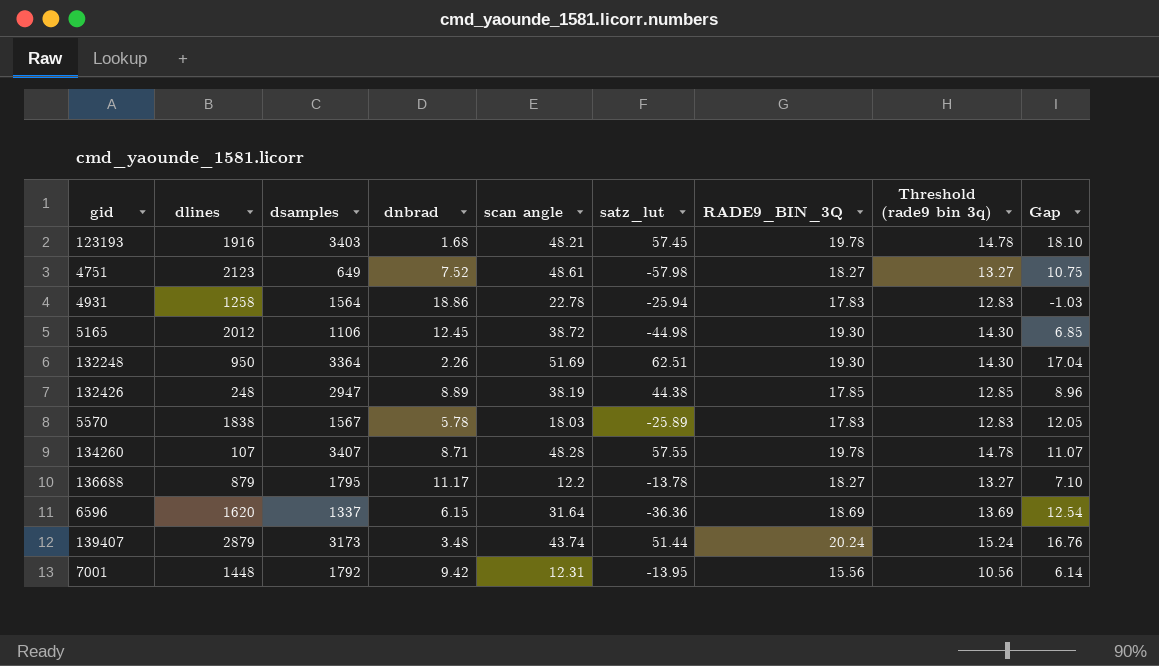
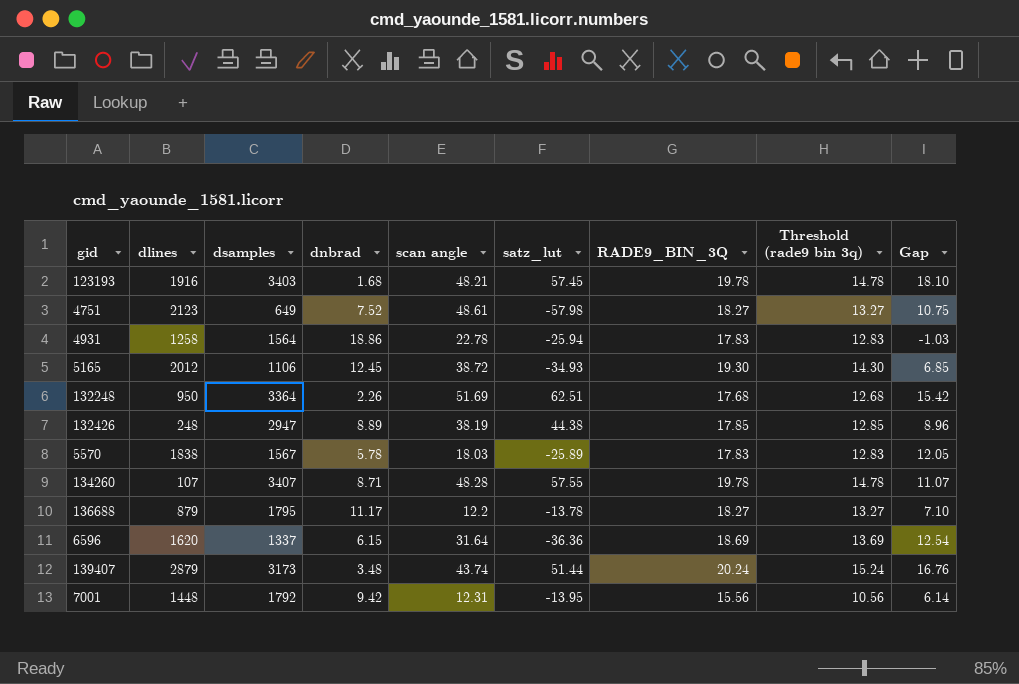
5165 | satz_lut: -44.98 -> -34.93
132248 | RADE9_BIN_3Q: 19.30 -> 17.68
132248 | Threshold (rade9 bin 3q): 14.30 -> 12.68
132248 | Gap: 17.04 -> 15.42

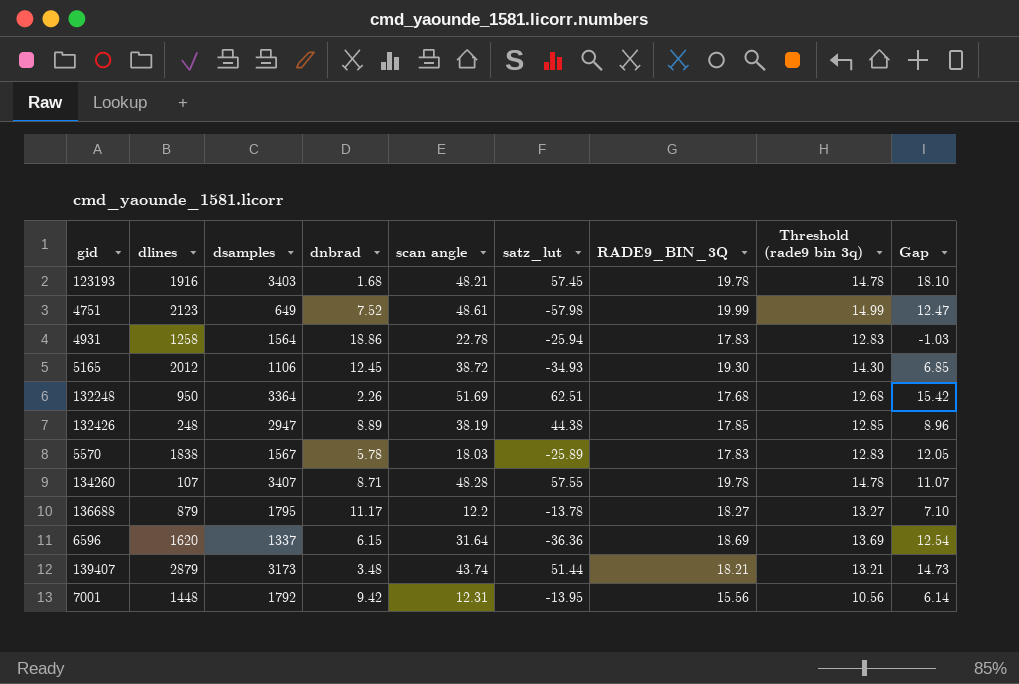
4751 | RADE9_BIN_3Q: 18.27 -> 19.99
4751 | Threshold (rade9 bin 3q): 13.27 -> 14.99
4751 | Gap: 10.75 -> 12.47
139407 | RADE9_BIN_3Q: 20.24 -> 18.21
139407 | Threshold (rade9 bin 3q): 15.24 -> 13.21
139407 | Gap: 16.76 -> 14.73

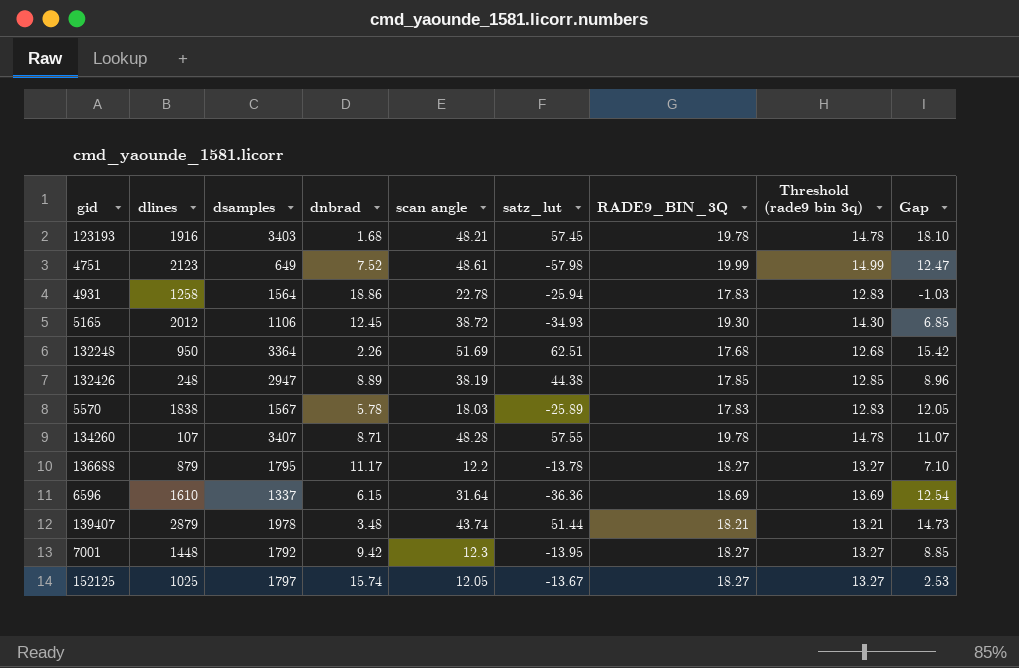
6596 | dlines: 1620 -> 1610
139407 | dsamples: 3173 -> 1978
7001 | scan angle: 12.31 -> 12.3
7001 | RADE9_BIN_3Q: 15.56 -> 18.27
7001 | Threshold (rade9 bin 3q): 10.56 -> 13.27
7001 | Gap: 6.14 -> 8.85
row 152125: none -> 1025 | 1797 | 15.74 | 12.05 | -13.67 | 18.27 | 13.27 | 2.53

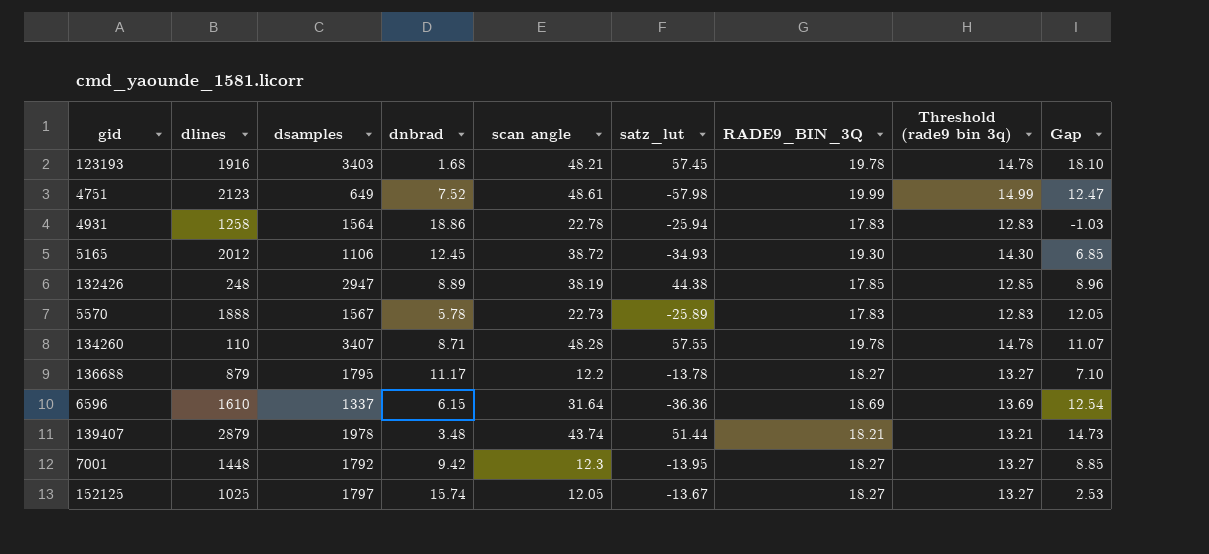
row 132248: 950 | 3364 | 2.26 | 51.69 | 62.51 | 17.68 | 12.68 | 15.42 -> none
5570 | dlines: 1838 -> 1888
5570 | scan angle: 18.03 -> 22.73
134260 | dlines: 107 -> 110

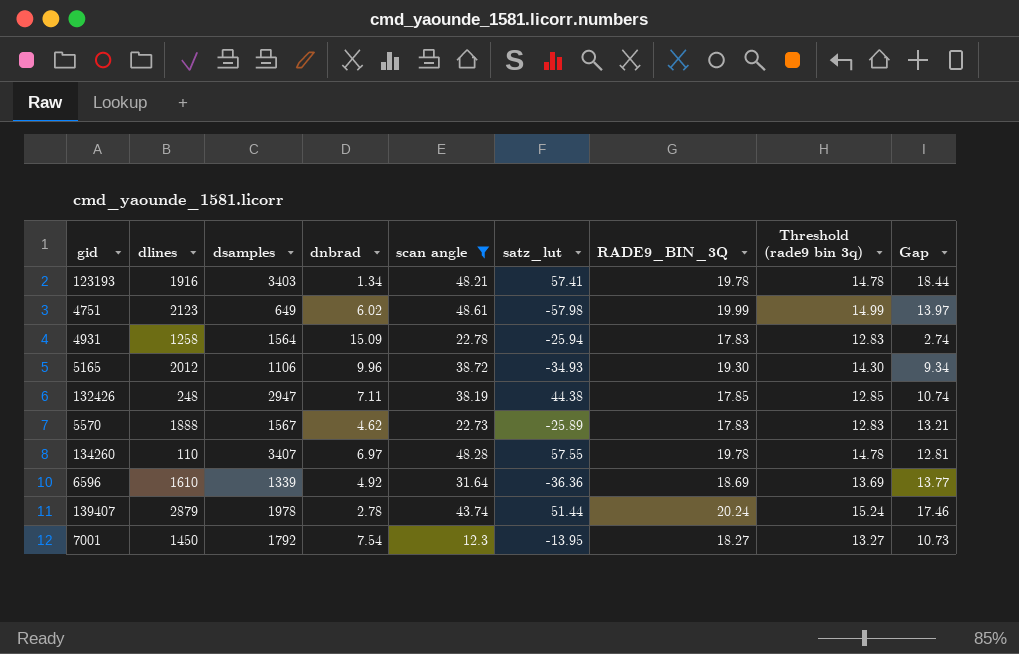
filter: none -> scan angle >= 12.3
123193 | dnbrad: 1.68 -> 1.34
123193 | satz_lut: 57.45 -> 57.41
123193 | Gap: 18.10 -> 18.44
4751 | dnbrad: 7.52 -> 6.02
4751 | Gap: 12.47 -> 13.97
4931 | dnbrad: 18.86 -> 15.09
4931 | Gap: -1.03 -> 2.74
5165 | dnbrad: 12.45 -> 9.96
5165 | Gap: 6.85 -> 9.34
132426 | dnbrad: 8.89 -> 7.11
132426 | Gap: 8.96 -> 10.74
5570 | dnbrad: 5.78 -> 4.62
5570 | Gap: 12.05 -> 13.21
134260 | dnbrad: 8.71 -> 6.97
134260 | Gap: 11.07 -> 12.81
6596 | dsamples: 1337 -> 1339
6596 | dnbrad: 6.15 -> 4.92
6596 | Gap: 12.54 -> 13.77
139407 | dnbrad: 3.48 -> 2.78
139407 | RADE9_BIN_3Q: 18.21 -> 20.24
139407 | Threshold (rade9 bin 3q): 13.21 -> 15.24
139407 | Gap: 14.73 -> 17.46
7001 | dlines: 1448 -> 1450
7001 | dnbrad: 9.42 -> 7.54
7001 | Gap: 8.85 -> 10.73

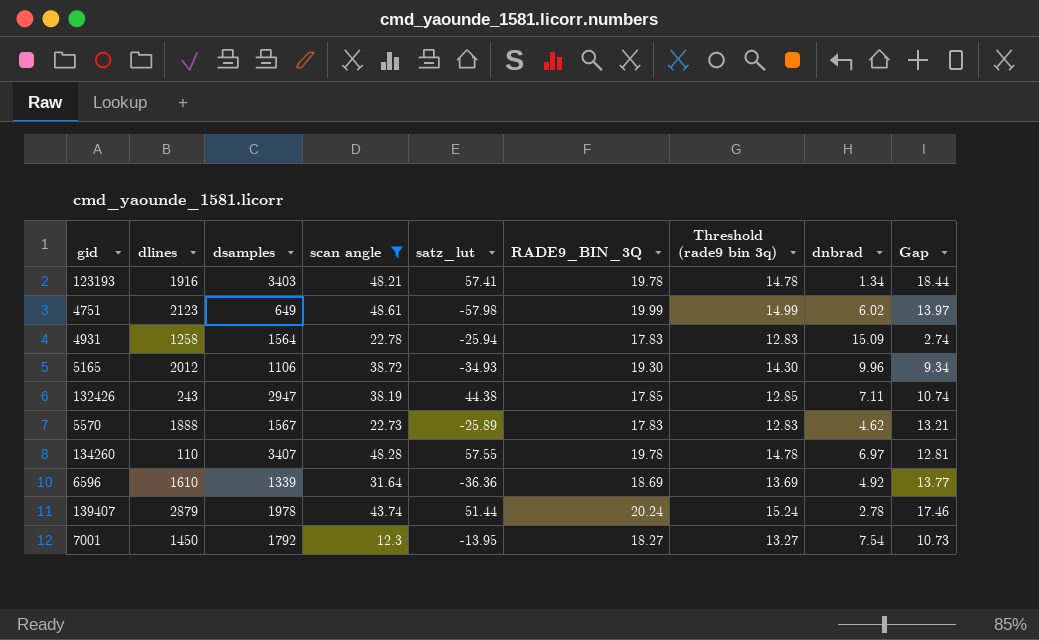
column dnbrad | position: 4 -> 8
132426 | dlines: 248 -> 243

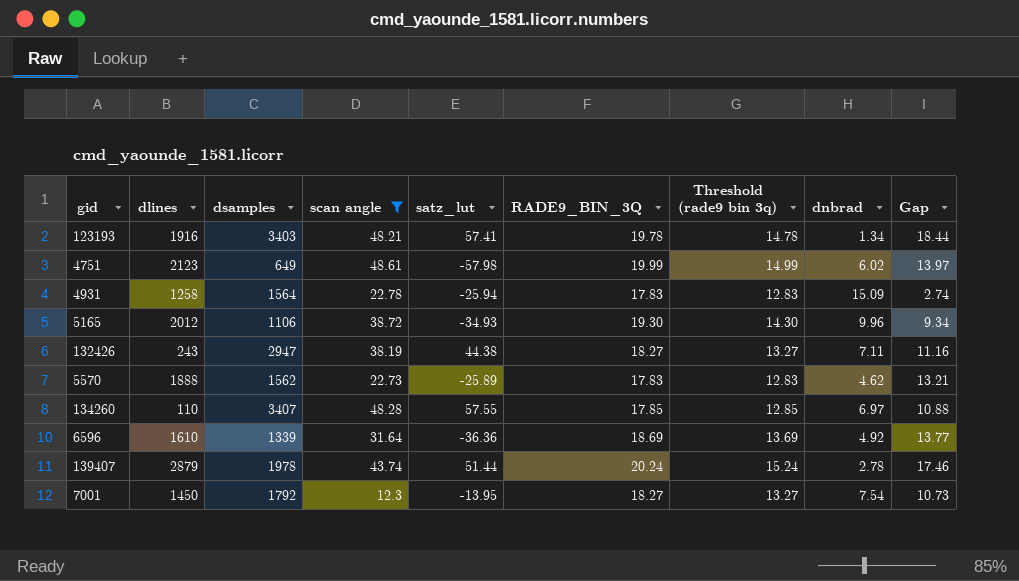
132426 | RADE9_BIN_3Q: 17.85 -> 18.27
132426 | Threshold (rade9 bin 3q): 12.85 -> 13.27
132426 | Gap: 10.74 -> 11.16
5570 | dsamples: 1567 -> 1562
134260 | RADE9_BIN_3Q: 19.78 -> 17.85
134260 | Threshold (rade9 bin 3q): 14.78 -> 12.85
134260 | Gap: 12.81 -> 10.88

